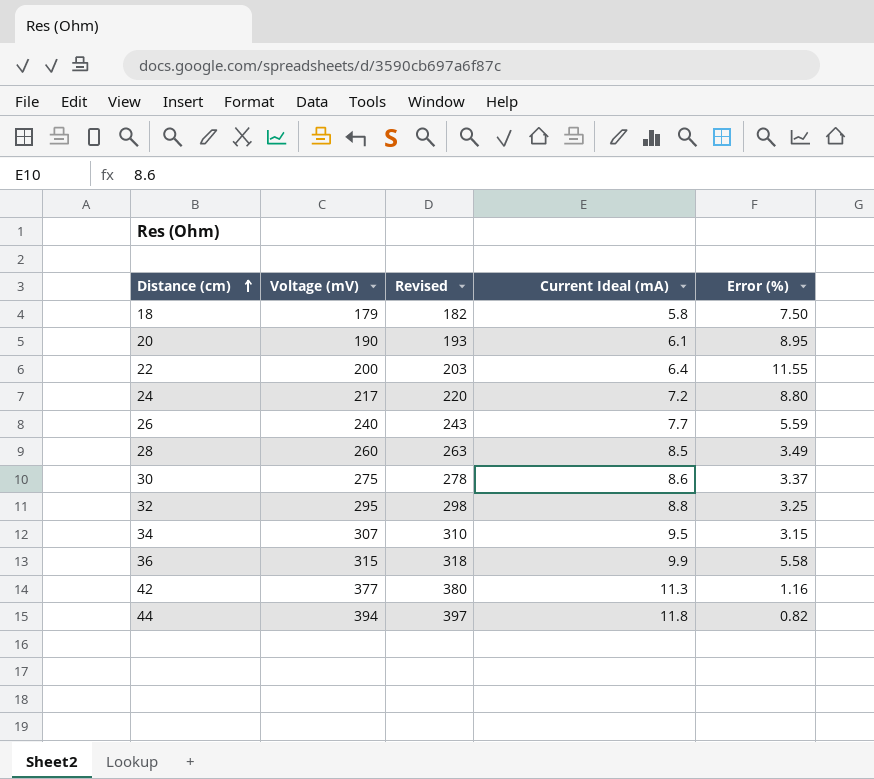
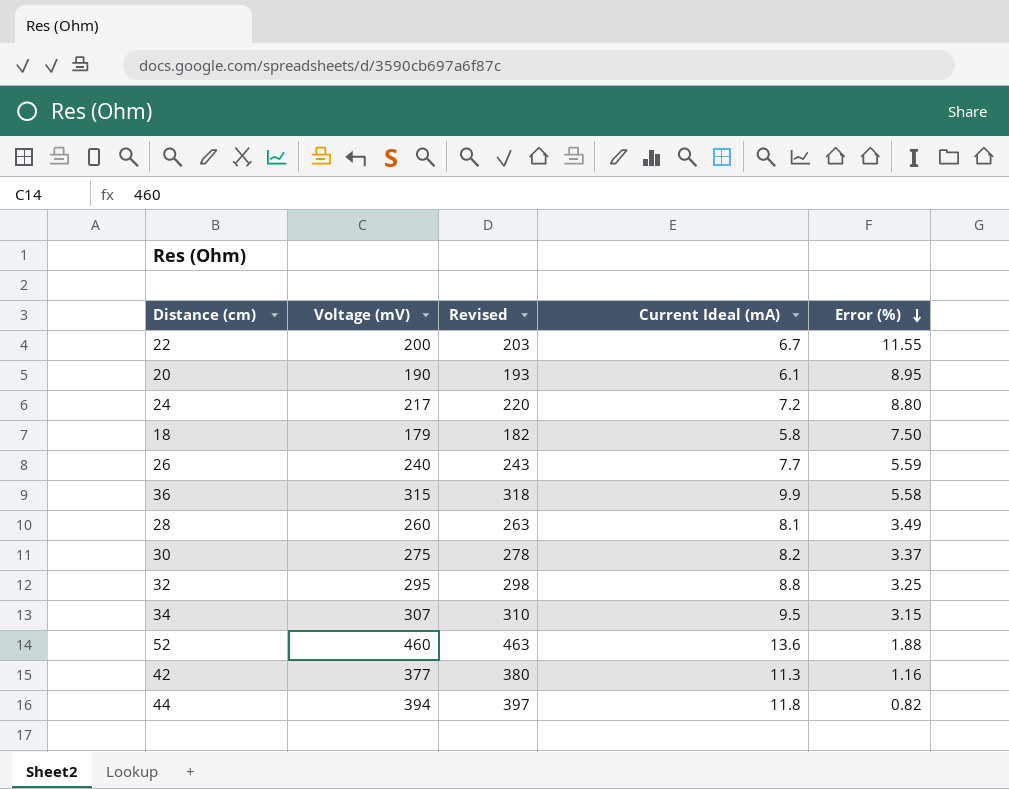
row order: Distance (cm) ascending -> Error (%) descending
22 | Current Ideal (mA): 6.4 -> 6.7
28 | Current Ideal (mA): 8.5 -> 8.1
30 | Current Ideal (mA): 8.6 -> 8.2
row 52: none -> 460 | 463 | 13.6 | 1.88

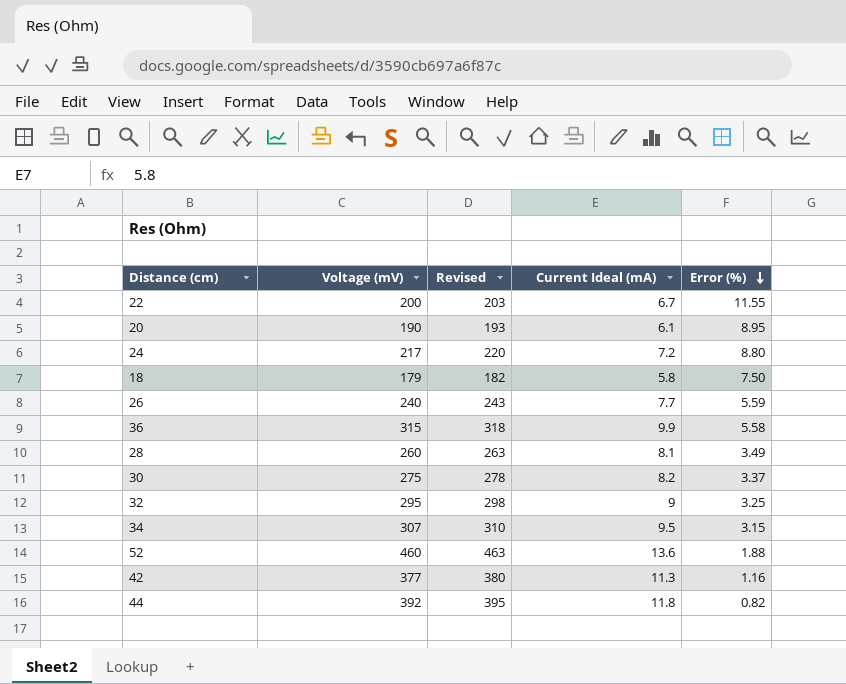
32 | Current Ideal (mA): 8.8 -> 9
44 | Voltage (mV): 394 -> 392
44 | Revised: 397 -> 395

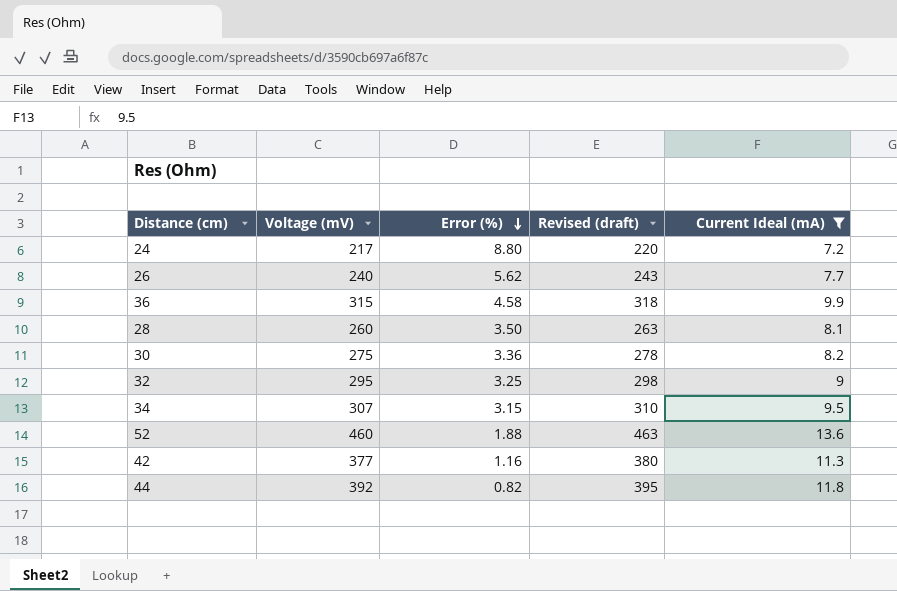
filter: none -> Current Ideal (mA) >= 7.2
column Error (%) | position: 5 -> 3
column name: Revised -> Revised (draft)
26 | Error (%): 5.59 -> 5.62
36 | Error (%): 5.58 -> 4.58
28 | Error (%): 3.49 -> 3.50
30 | Error (%): 3.37 -> 3.36

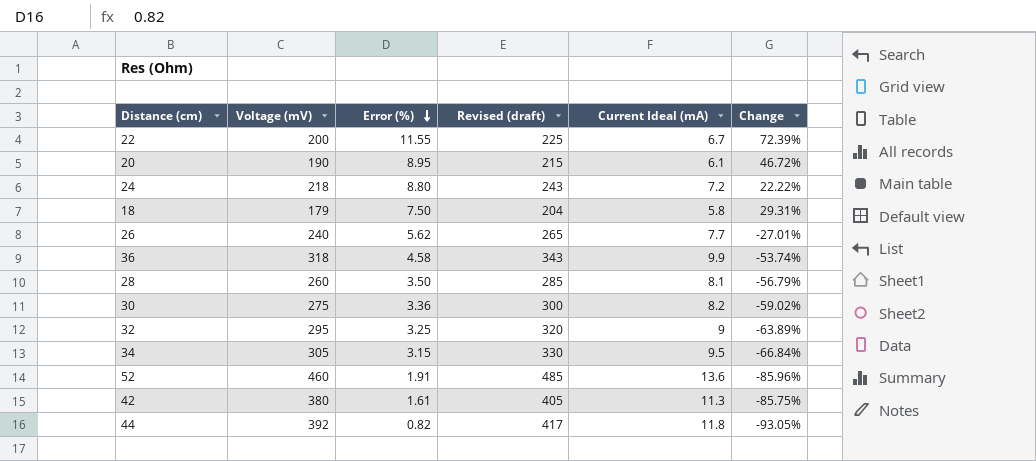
filter: Current Ideal (mA) >= 7.2 -> none
column Revised (draft) | formula: [Voltage (mV)] + 3 -> [Voltage (mV)] + 25
column Change | formula: none -> ([Error (%)] - [Current Ideal (mA)]) / [Current Ideal (mA)]
24 | Voltage (mV): 217 -> 218
36 | Voltage (mV): 315 -> 318
34 | Voltage (mV): 307 -> 305
52 | Error (%): 1.88 -> 1.91
42 | Voltage (mV): 377 -> 380
42 | Error (%): 1.16 -> 1.61

